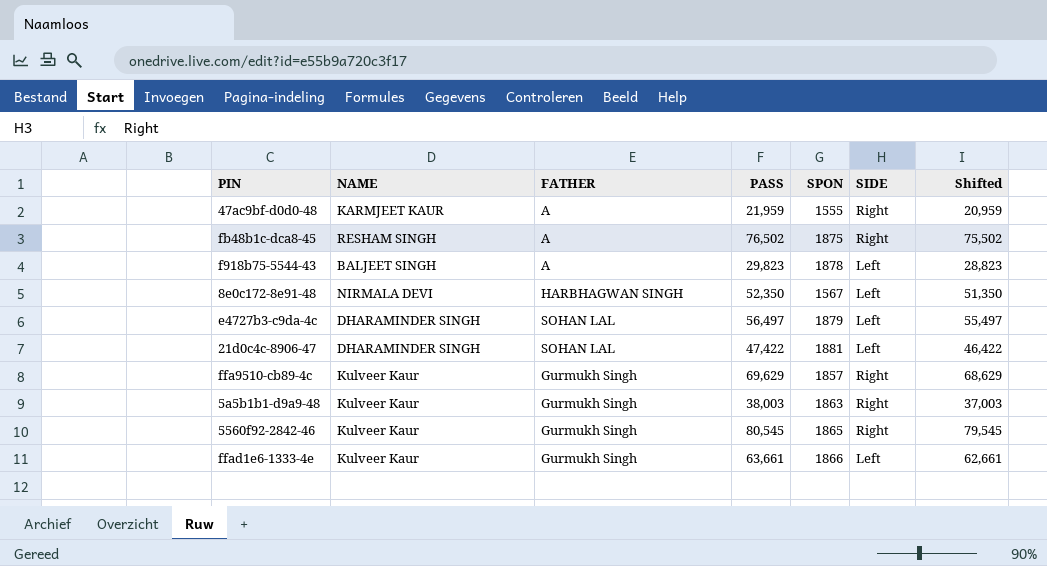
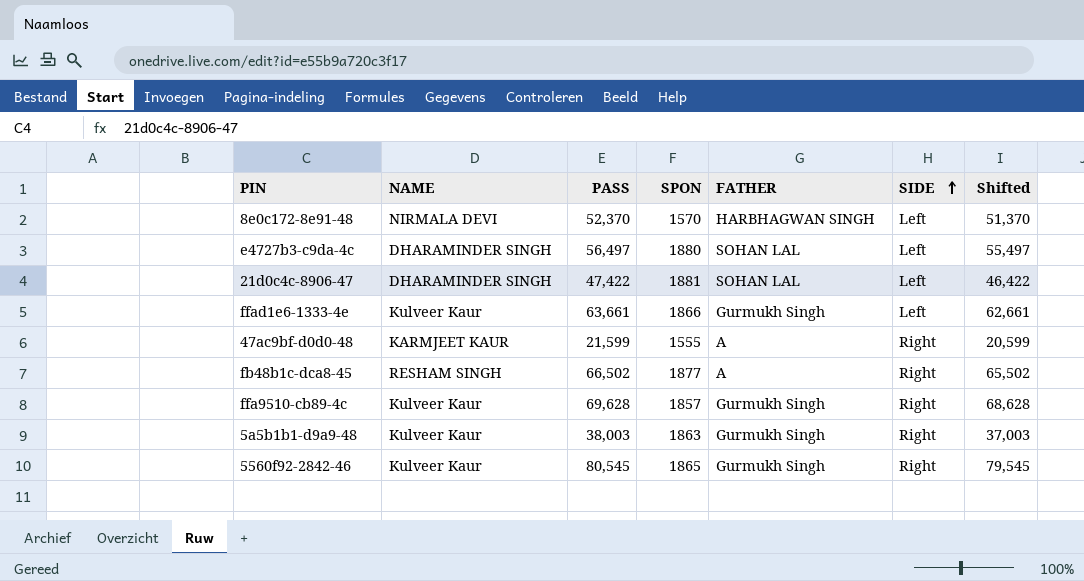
row order: none -> SIDE ascending
column FATHER | position: 3 -> 5
row f918b75-5544-43: BALJEET SINGH | A | 29,823 | 1878 | Left | 28,823 -> none
8e0c172-8e91-48 | PASS: 52,350 -> 52,370
8e0c172-8e91-48 | SPON: 1567 -> 1570
8e0c172-8e91-48 | Shifted: 51,350 -> 51,370
e4727b3-c9da-4c | SPON: 1879 -> 1880
47ac9bf-d0d0-48 | PASS: 21,959 -> 21,599
47ac9bf-d0d0-48 | Shifted: 20,959 -> 20,599
fb48b1c-dca8-45 | PASS: 76,502 -> 66,502
fb48b1c-dca8-45 | SPON: 1875 -> 1877
fb48b1c-dca8-45 | Shifted: 75,502 -> 65,502
ffa9510-cb89-4c | PASS: 69,629 -> 69,628
ffa9510-cb89-4c | Shifted: 68,629 -> 68,628

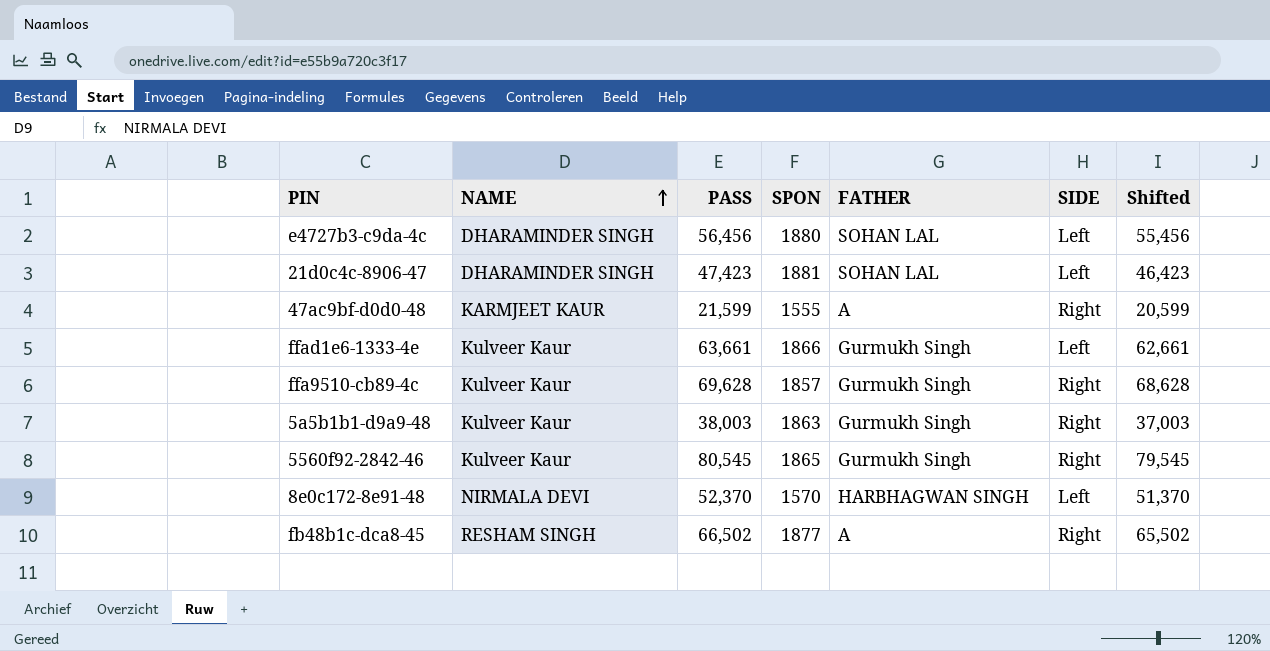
row order: SIDE ascending -> NAME ascending
e4727b3-c9da-4c | PASS: 56,497 -> 56,456
e4727b3-c9da-4c | Shifted: 55,497 -> 55,456
21d0c4c-8906-47 | PASS: 47,422 -> 47,423
21d0c4c-8906-47 | Shifted: 46,422 -> 46,423

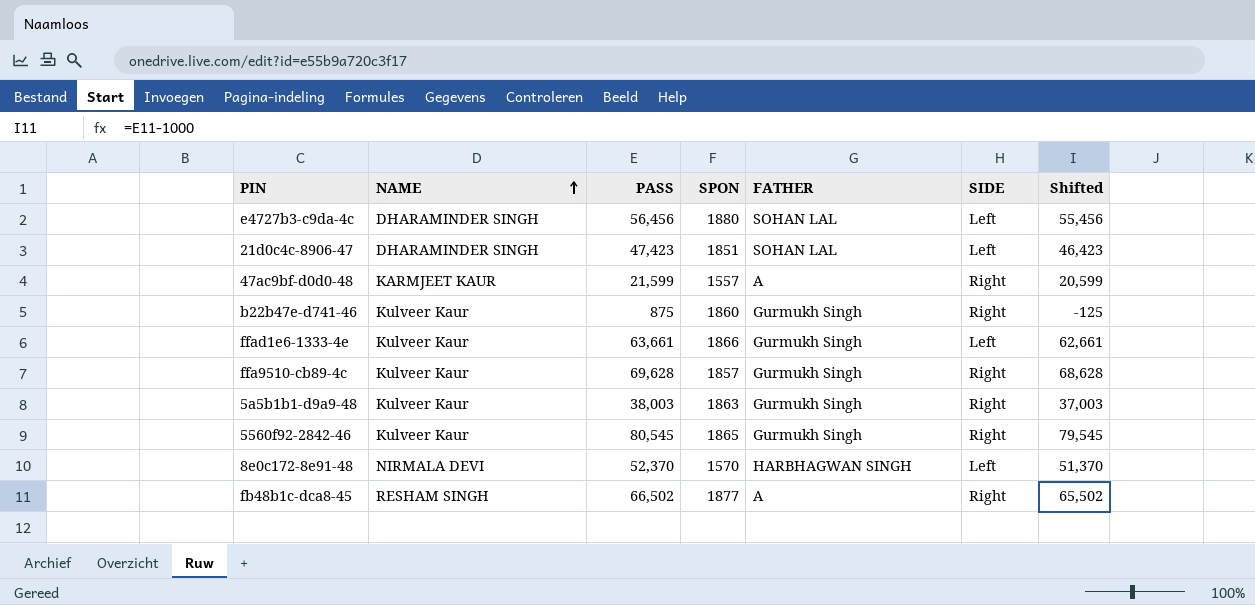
21d0c4c-8906-47 | SPON: 1881 -> 1851
47ac9bf-d0d0-48 | SPON: 1555 -> 1557
row b22b47e-d741-46: none -> Kulveer Kaur | 875 | 1860 | Gurmukh Singh | Right | -125

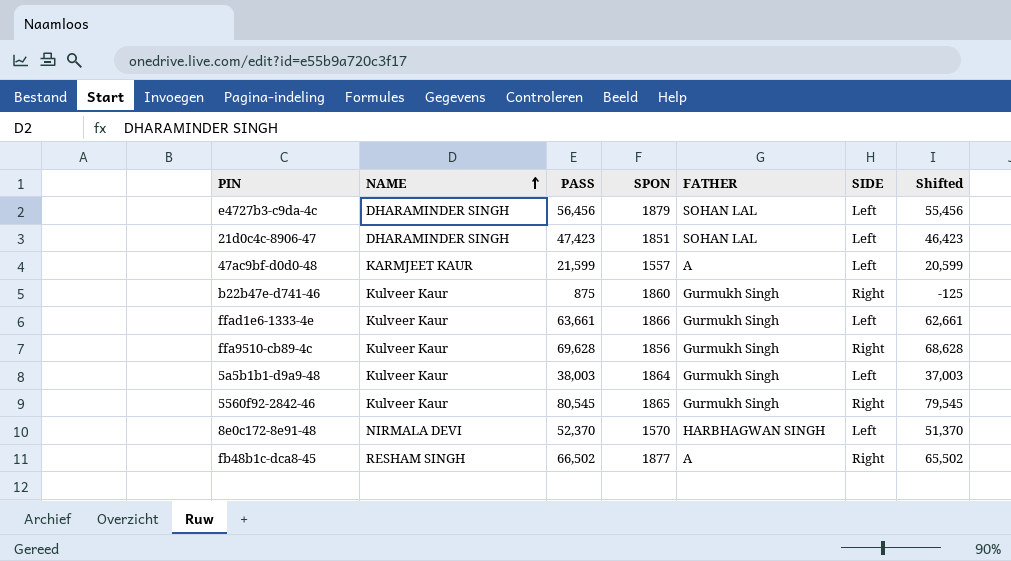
e4727b3-c9da-4c | SPON: 1880 -> 1879
47ac9bf-d0d0-48 | SIDE: Right -> Left
ffa9510-cb89-4c | SPON: 1857 -> 1856
5a5b1b1-d9a9-48 | SPON: 1863 -> 1864
5a5b1b1-d9a9-48 | SIDE: Right -> Left

